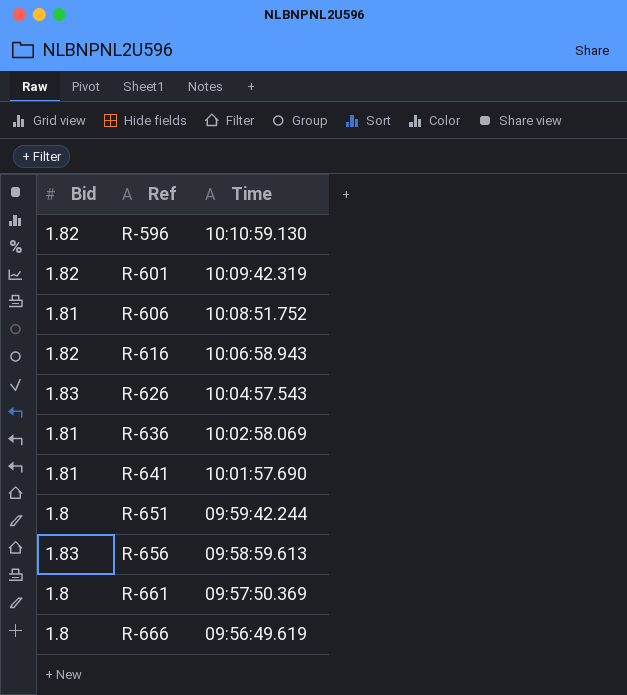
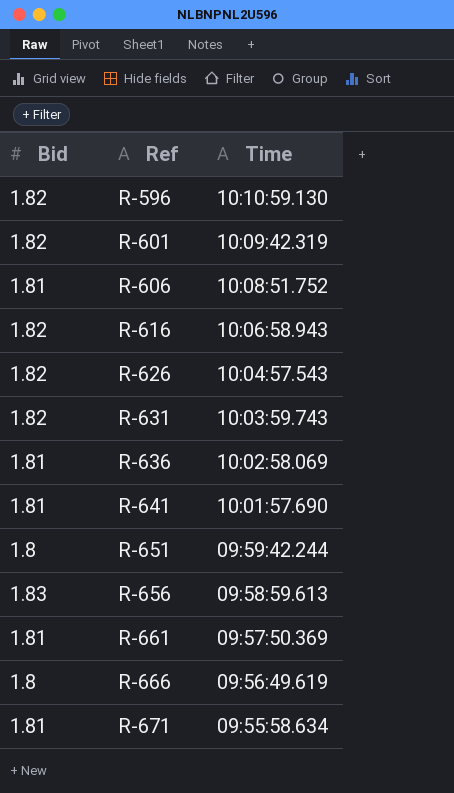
R-626 | Bid: 1.83 -> 1.82
row R-631: none -> 1.82 | 10:03:59.743
R-661 | Bid: 1.8 -> 1.81
row R-671: none -> 1.81 | 09:55:58.634

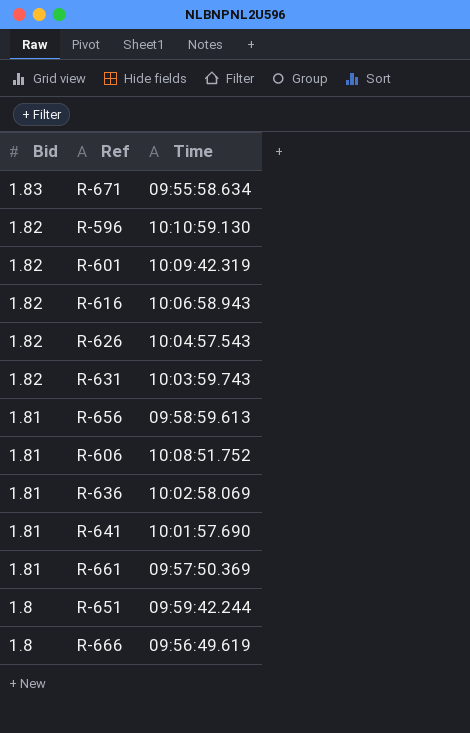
row order: Ref ascending -> Bid descending
R-671 | Bid: 1.81 -> 1.83
R-656 | Bid: 1.83 -> 1.81

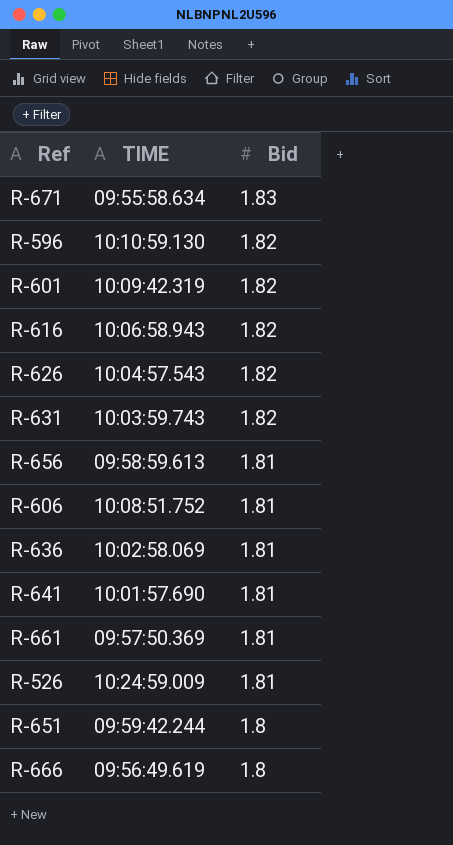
column name: Time -> TIME
column Bid | position: 1 -> 3
row R-526: none -> 10:24:59.009 | 1.81

